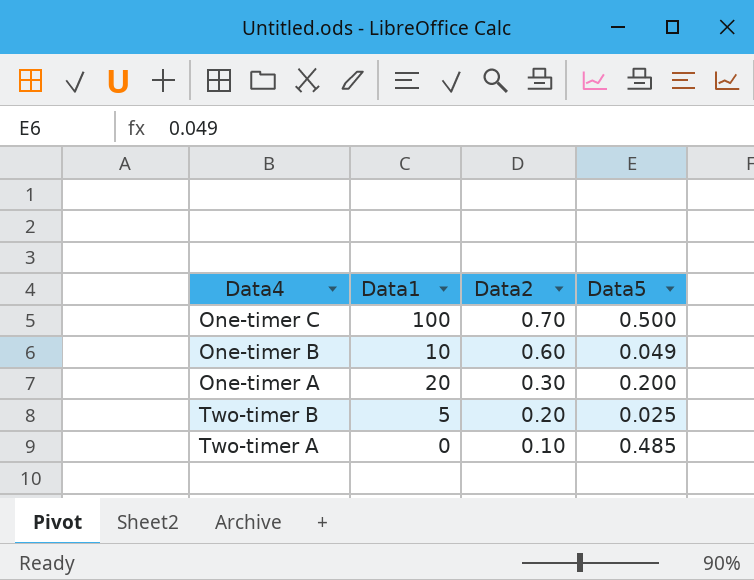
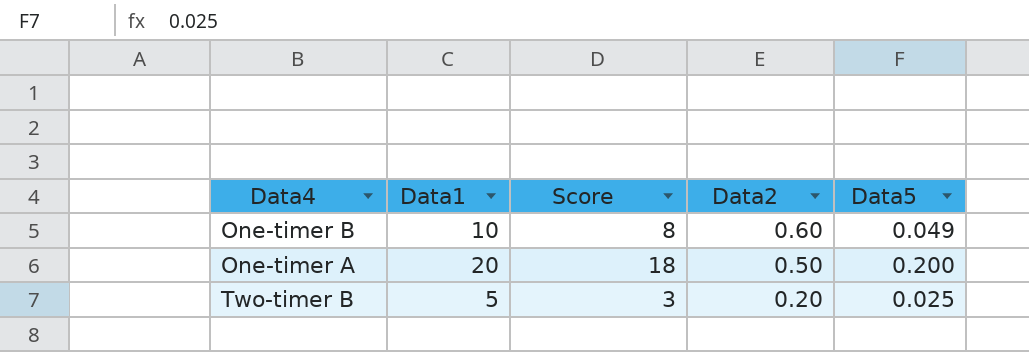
column Score | formula: none -> [Data1] - 2
row One-timer C: 100 | 0.70 | 0.500 -> none
row Two-timer A: 0 | 0.10 | 0.485 -> none
One-timer A | Data2: 0.30 -> 0.50

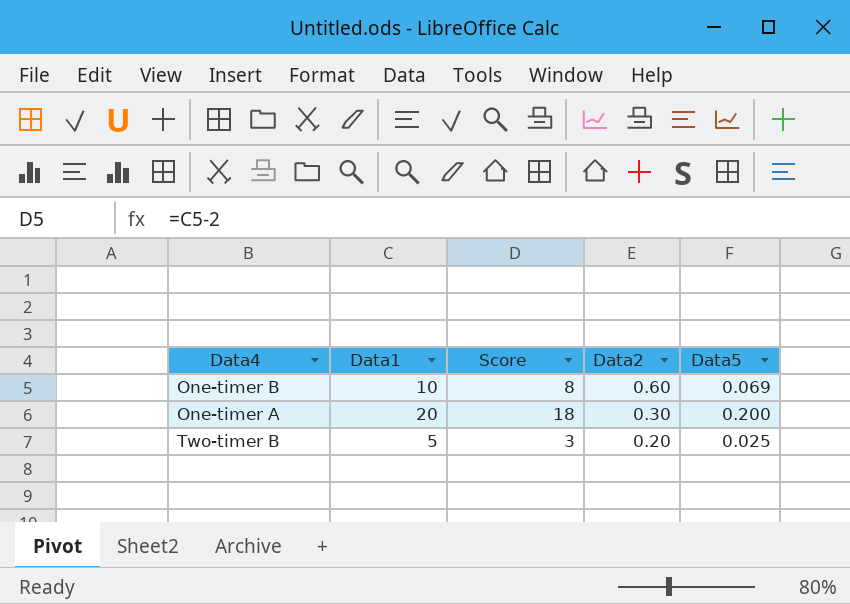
One-timer B | Data5: 0.049 -> 0.069
One-timer A | Data2: 0.50 -> 0.30

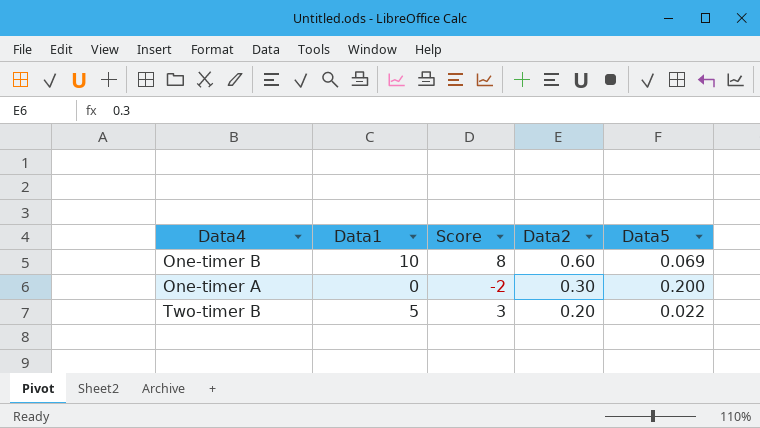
One-timer A | Data1: 20 -> 0
One-timer A | Score: 18 -> -2
Two-timer B | Data5: 0.025 -> 0.022

